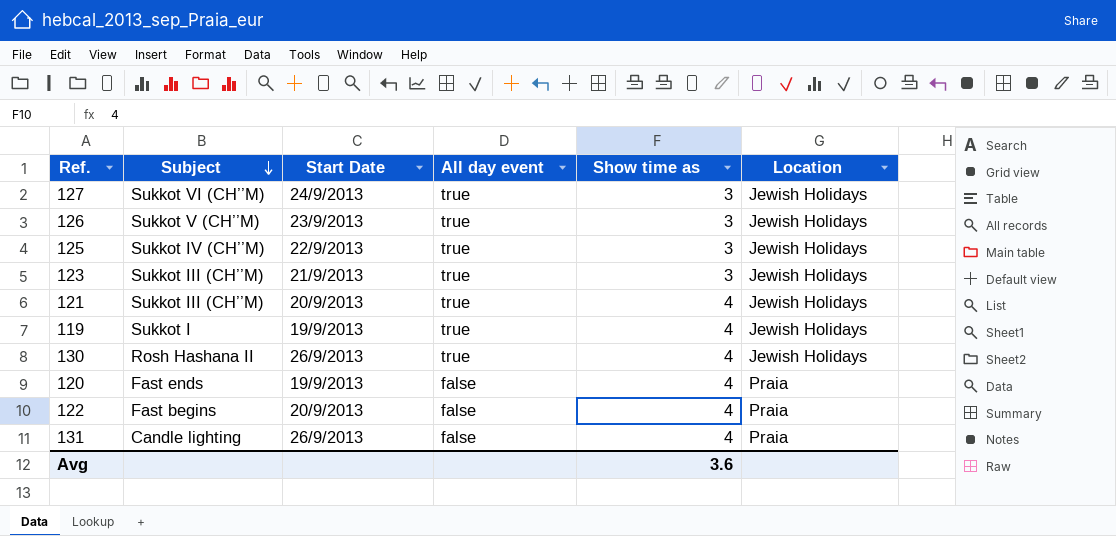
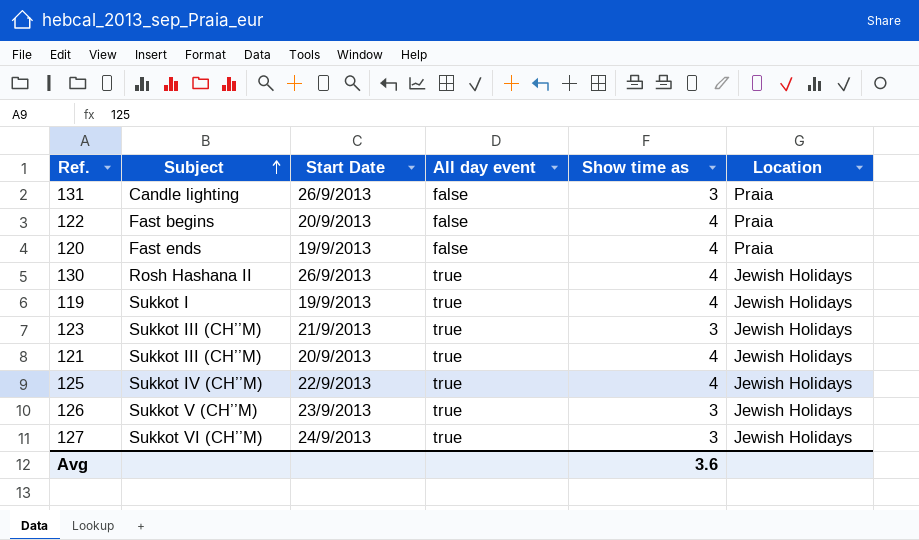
row order: Subject descending -> Subject ascending
131 | Show time as: 4 -> 3
125 | Show time as: 3 -> 4

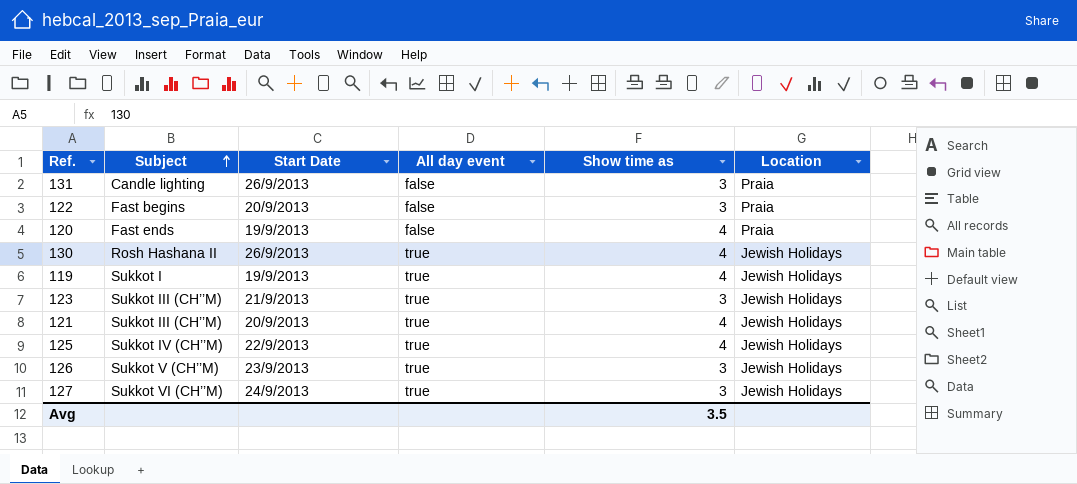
122 | Show time as: 4 -> 3
Avg | Show time as: 3.6 -> 3.5

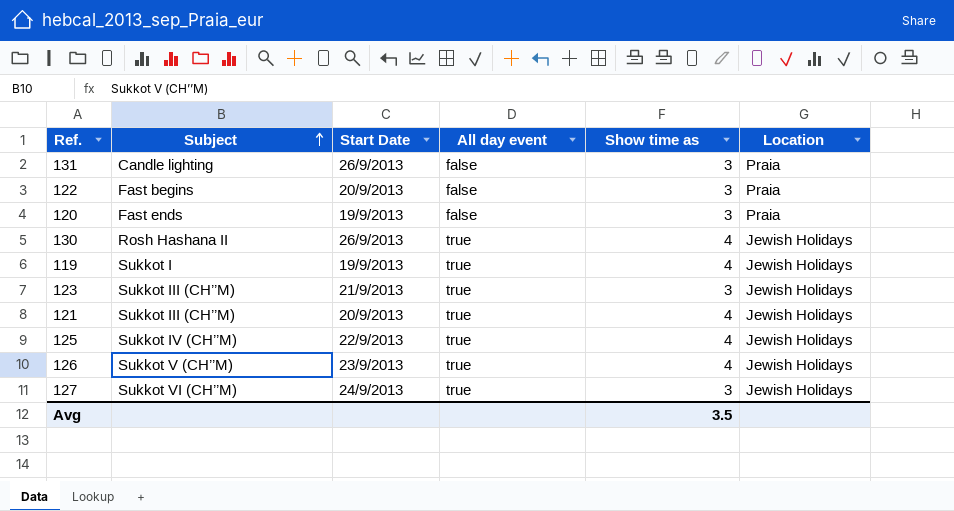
120 | Show time as: 4 -> 3
126 | Show time as: 3 -> 4

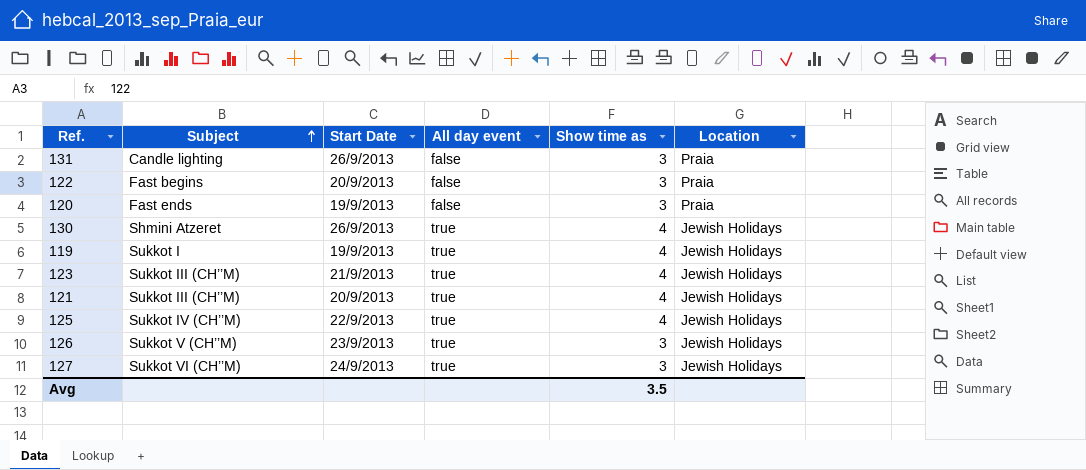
130 | Subject: Rosh Hashana II -> Shmini Atzeret
123 | Show time as: 3 -> 4
126 | Show time as: 4 -> 3

